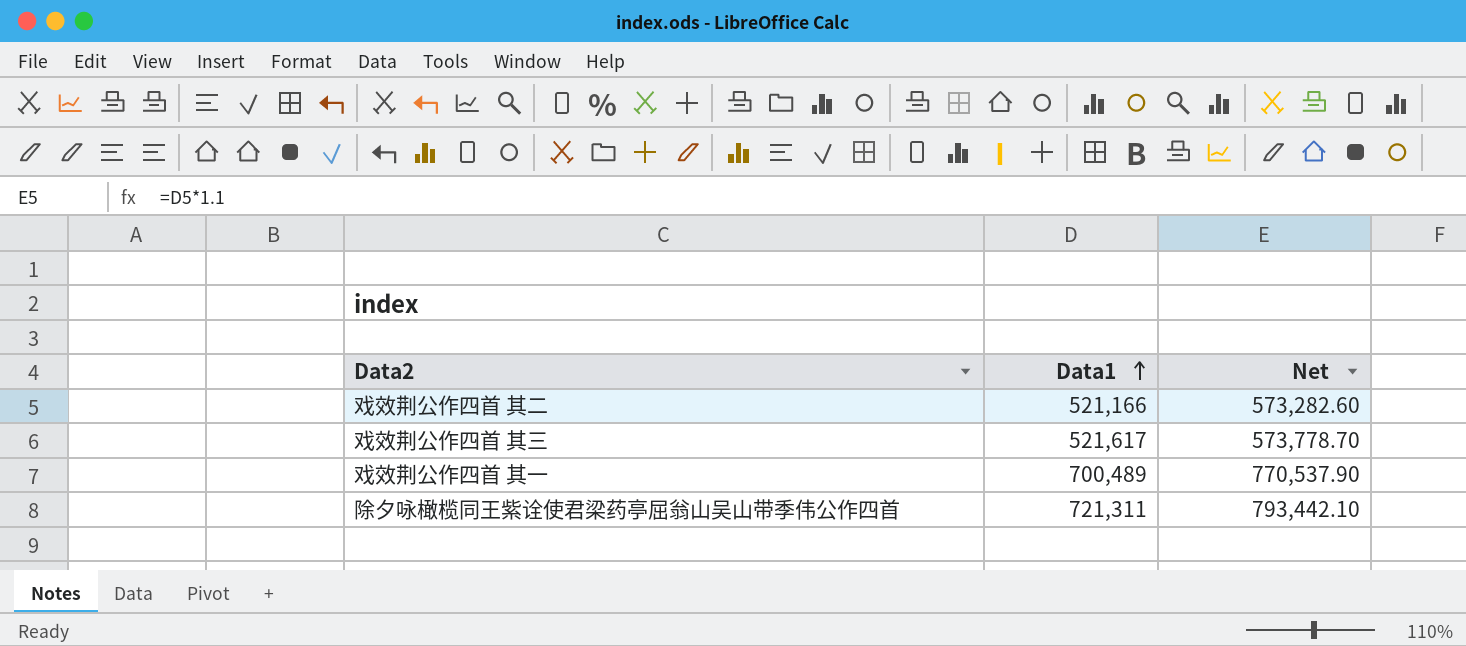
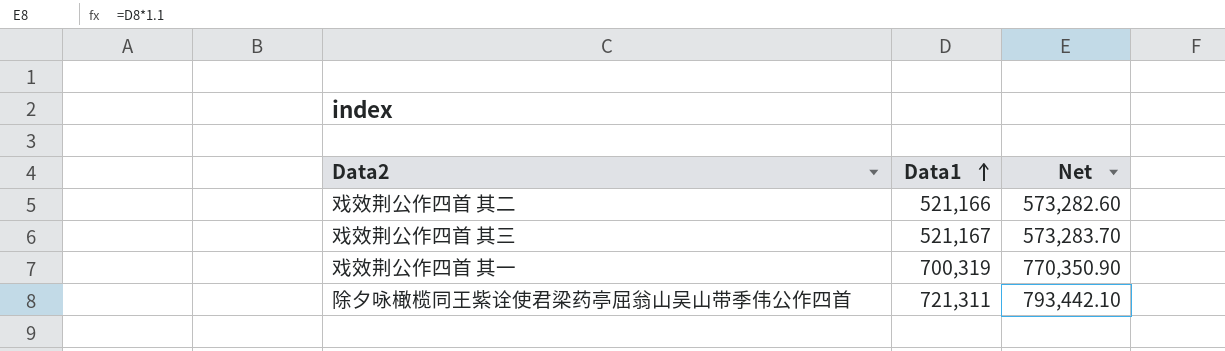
戏效荆公作四首 其三 | Data1: 521,617 -> 521,167
戏效荆公作四首 其三 | Net: 573,778.70 -> 573,283.70
戏效荆公作四首 其一 | Data1: 700,489 -> 700,319
戏效荆公作四首 其一 | Net: 770,537.90 -> 770,350.90

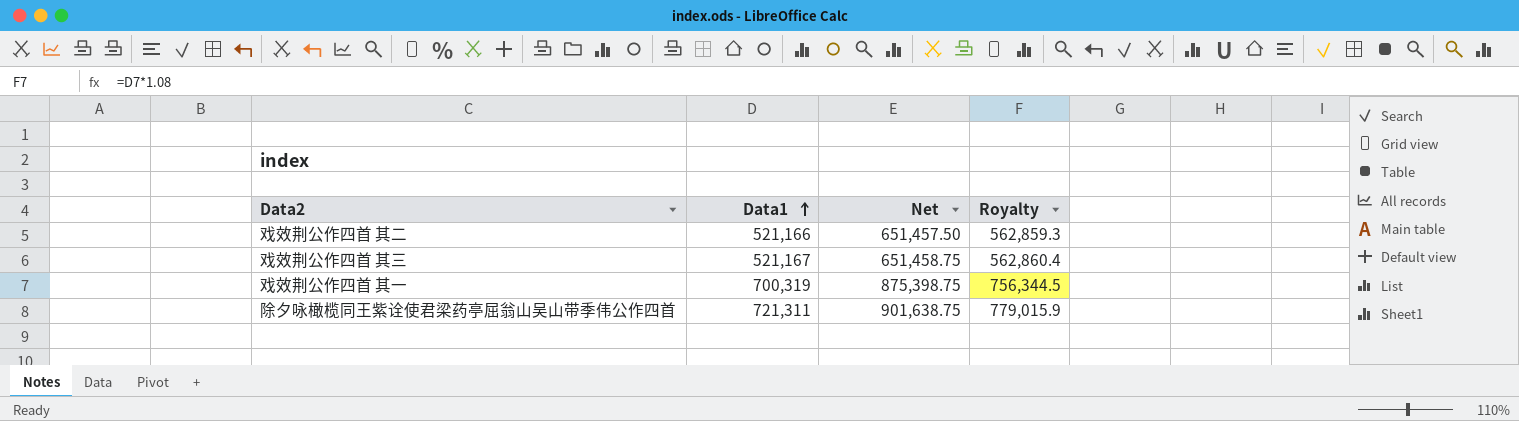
column Net | formula: [Data1] * 1.1 -> [Data1] * 1.25
column Royalty | formula: none -> [Data1] * 1.08

